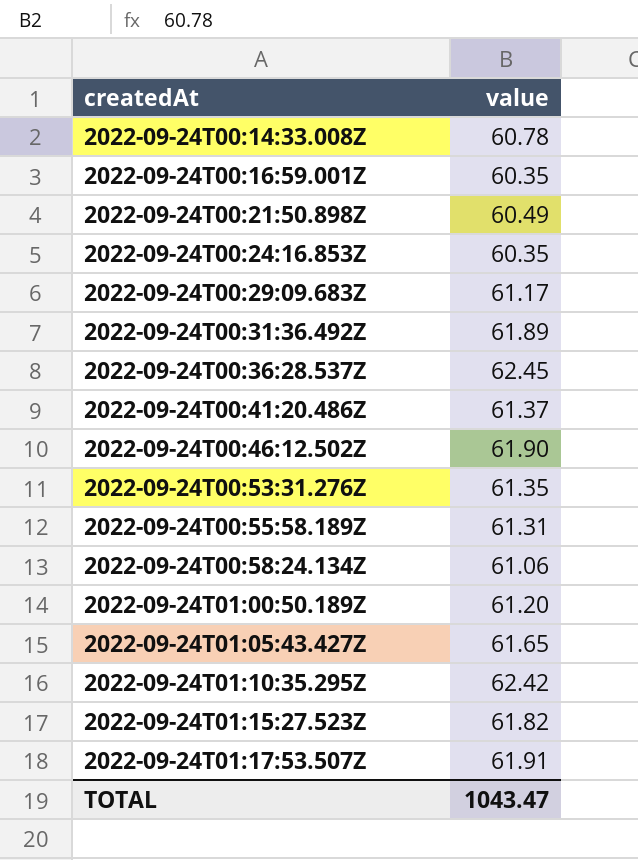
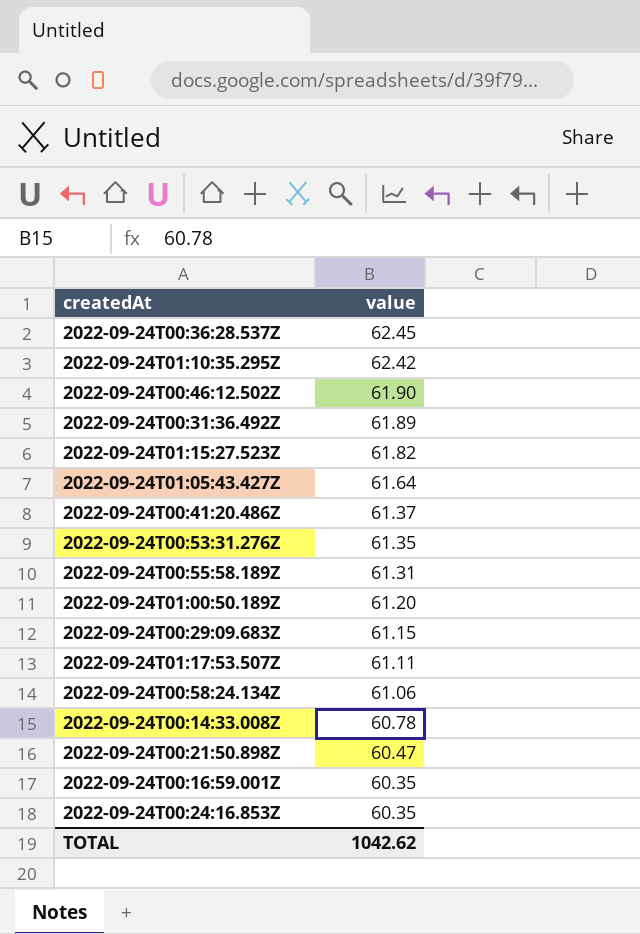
row order: createdAt ascending -> value descending
2022-09-24T01:05:43.427Z | value: 61.65 -> 61.64
2022-09-24T00:29:09.683Z | value: 61.17 -> 61.15
2022-09-24T01:17:53.507Z | value: 61.91 -> 61.11
2022-09-24T00:21:50.898Z | value: 60.49 -> 60.47
TOTAL | value: 1043.47 -> 1042.62

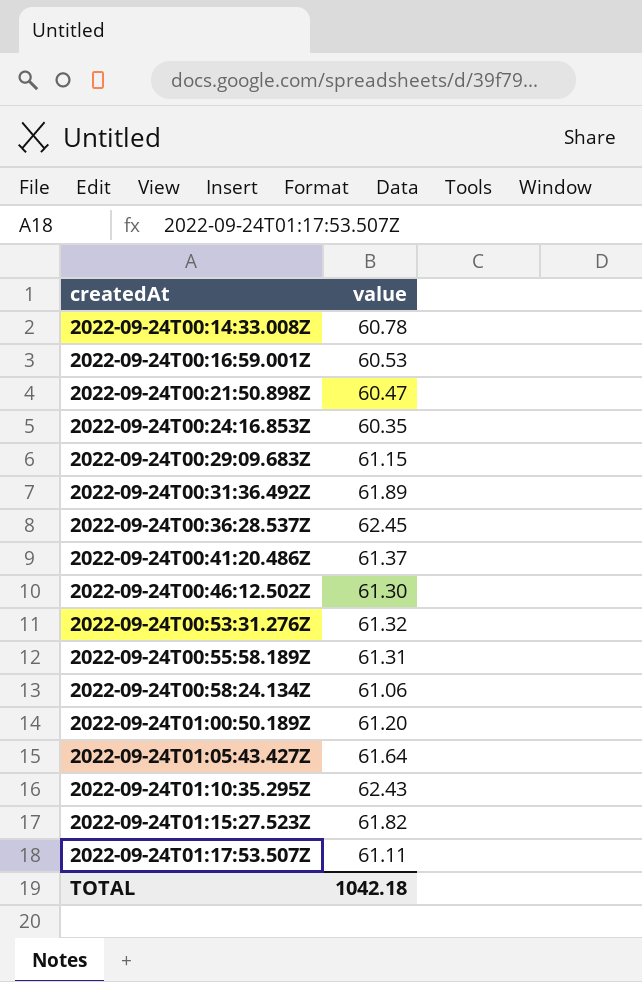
row order: value descending -> createdAt ascending
2022-09-24T00:16:59.001Z | value: 60.35 -> 60.53
2022-09-24T00:46:12.502Z | value: 61.90 -> 61.30
2022-09-24T00:53:31.276Z | value: 61.35 -> 61.32
2022-09-24T01:10:35.295Z | value: 62.42 -> 62.43
TOTAL | value: 1042.62 -> 1042.18

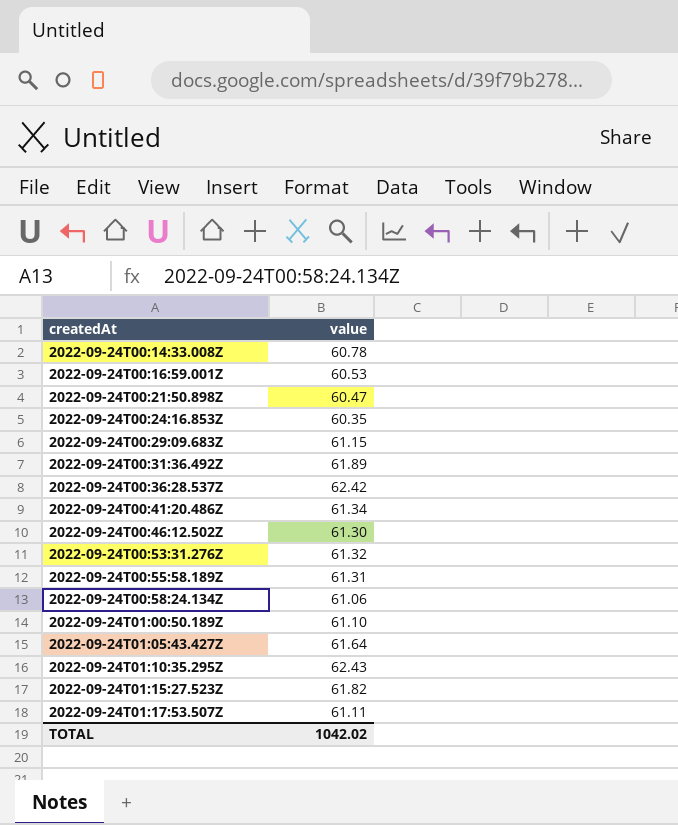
2022-09-24T00:36:28.537Z | value: 62.45 -> 62.42
2022-09-24T00:41:20.486Z | value: 61.37 -> 61.34
2022-09-24T01:00:50.189Z | value: 61.20 -> 61.10
TOTAL | value: 1042.18 -> 1042.02

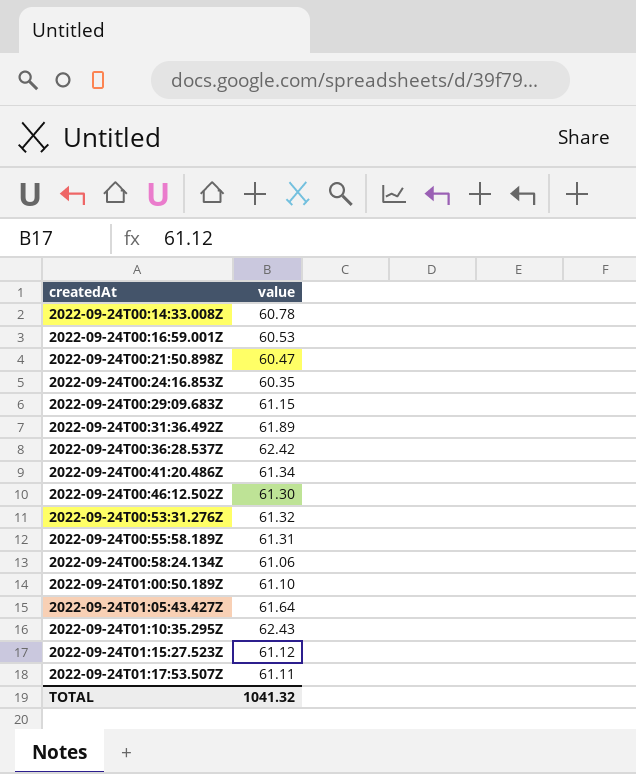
2022-09-24T01:15:27.523Z | value: 61.82 -> 61.12
TOTAL | value: 1042.02 -> 1041.32

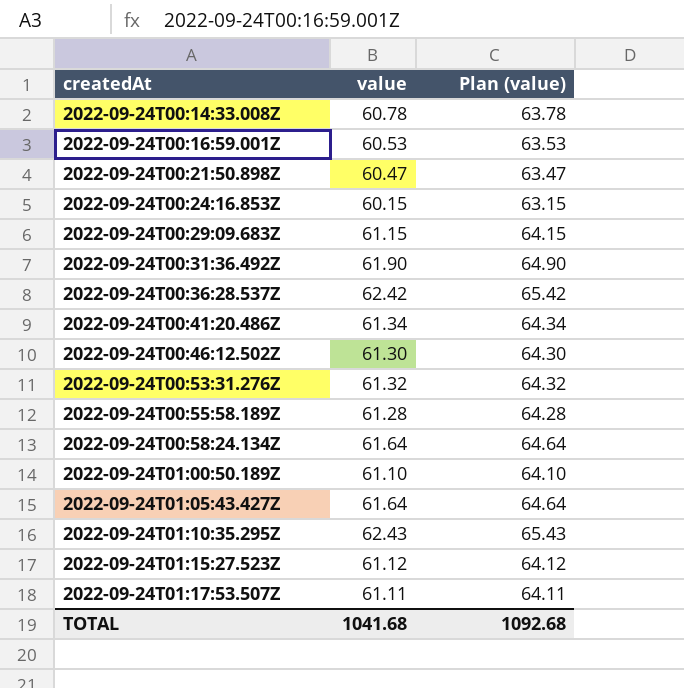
column Plan (value) | formula: none -> [value] + 3
2022-09-24T00:24:16.853Z | value: 60.35 -> 60.15
2022-09-24T00:31:36.492Z | value: 61.89 -> 61.90
2022-09-24T00:55:58.189Z | value: 61.31 -> 61.28
2022-09-24T00:58:24.134Z | value: 61.06 -> 61.64
TOTAL | value: 1041.32 -> 1041.68

